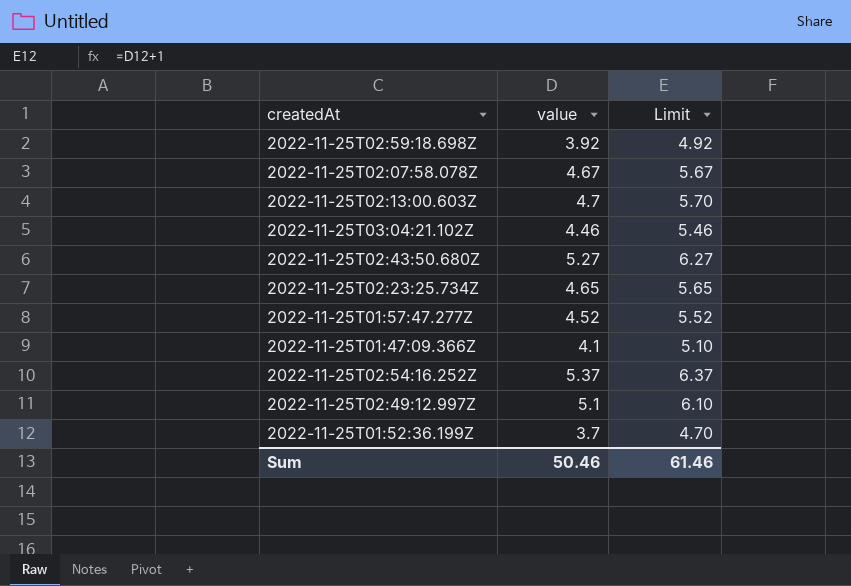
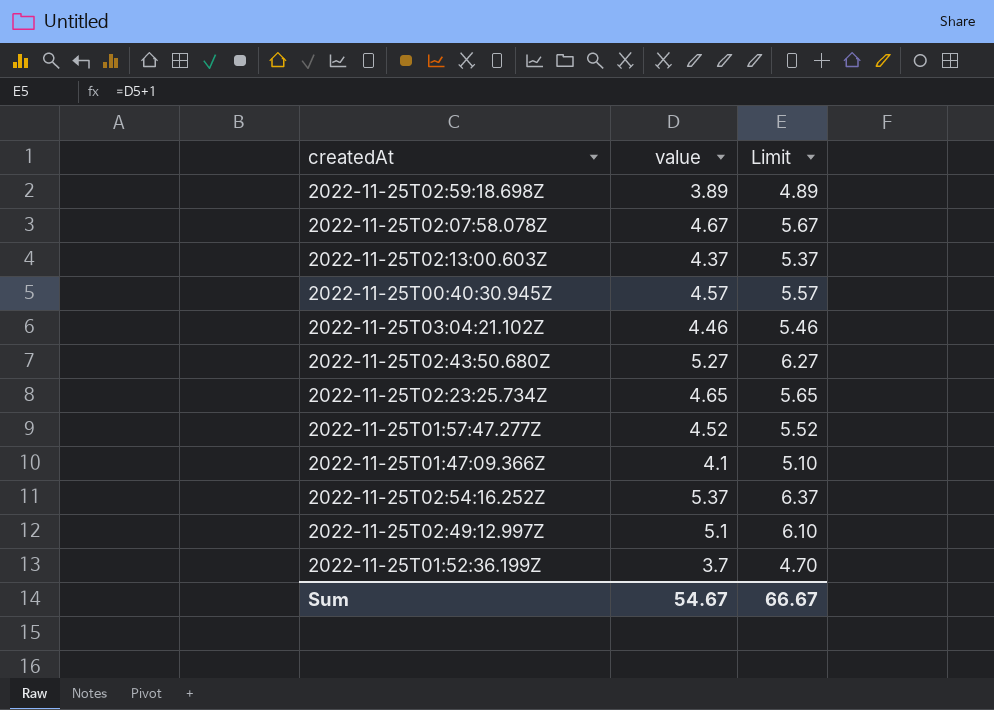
2022-11-25T02:59:18.698Z | value: 3.92 -> 3.89
2022-11-25T02:59:18.698Z | Limit: 4.92 -> 4.89
2022-11-25T02:13:00.603Z | value: 4.7 -> 4.37
2022-11-25T02:13:00.603Z | Limit: 5.70 -> 5.37
row 2022-11-25T00:40:30.945Z: none -> 4.57 | 5.57
Sum | value: 50.46 -> 54.67
Sum | Limit: 61.46 -> 66.67

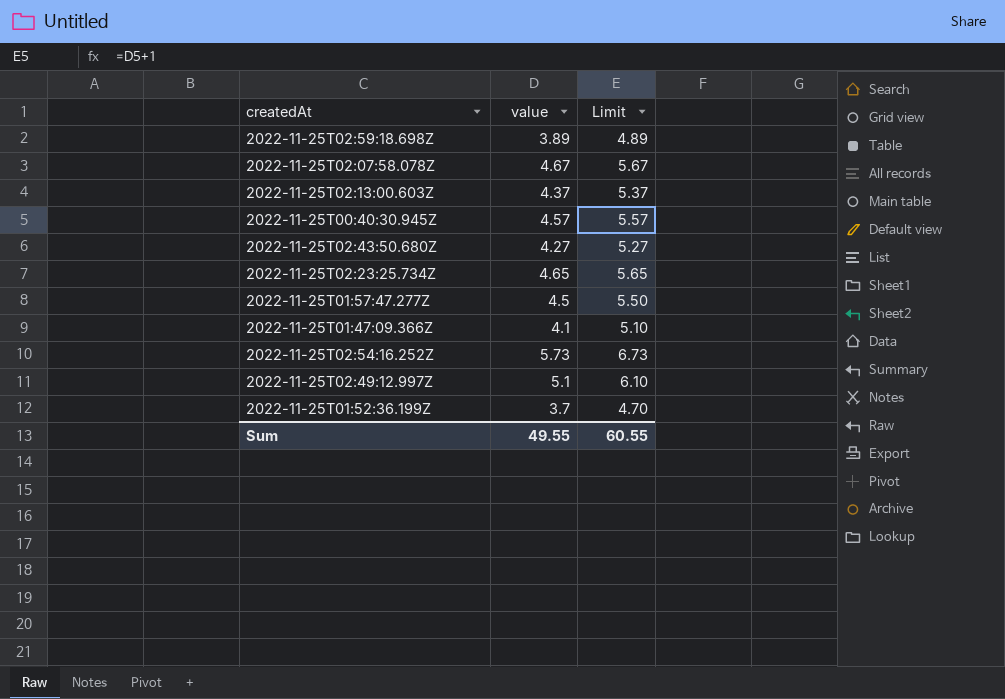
row 2022-11-25T03:04:21.102Z: 4.46 | 5.46 -> none
2022-11-25T02:43:50.680Z | value: 5.27 -> 4.27
2022-11-25T02:43:50.680Z | Limit: 6.27 -> 5.27
2022-11-25T01:57:47.277Z | value: 4.52 -> 4.5
2022-11-25T01:57:47.277Z | Limit: 5.52 -> 5.50
2022-11-25T02:54:16.252Z | value: 5.37 -> 5.73
2022-11-25T02:54:16.252Z | Limit: 6.37 -> 6.73
Sum | value: 54.67 -> 49.55
Sum | Limit: 66.67 -> 60.55

